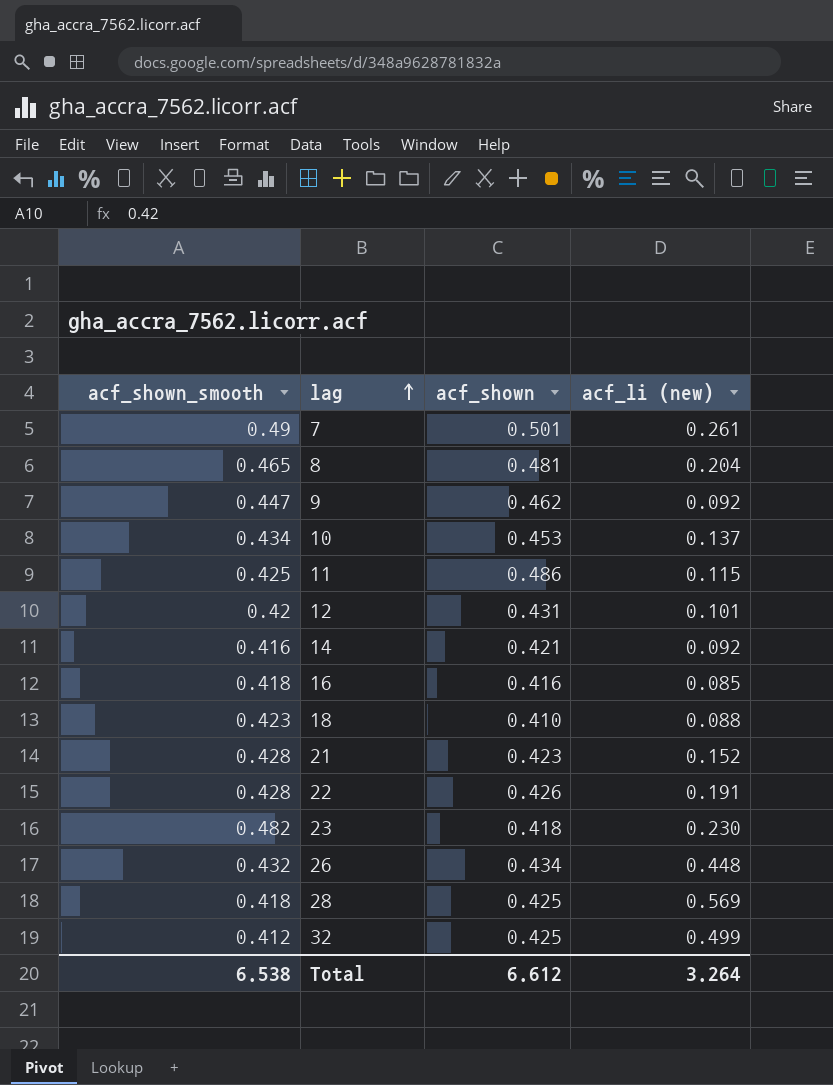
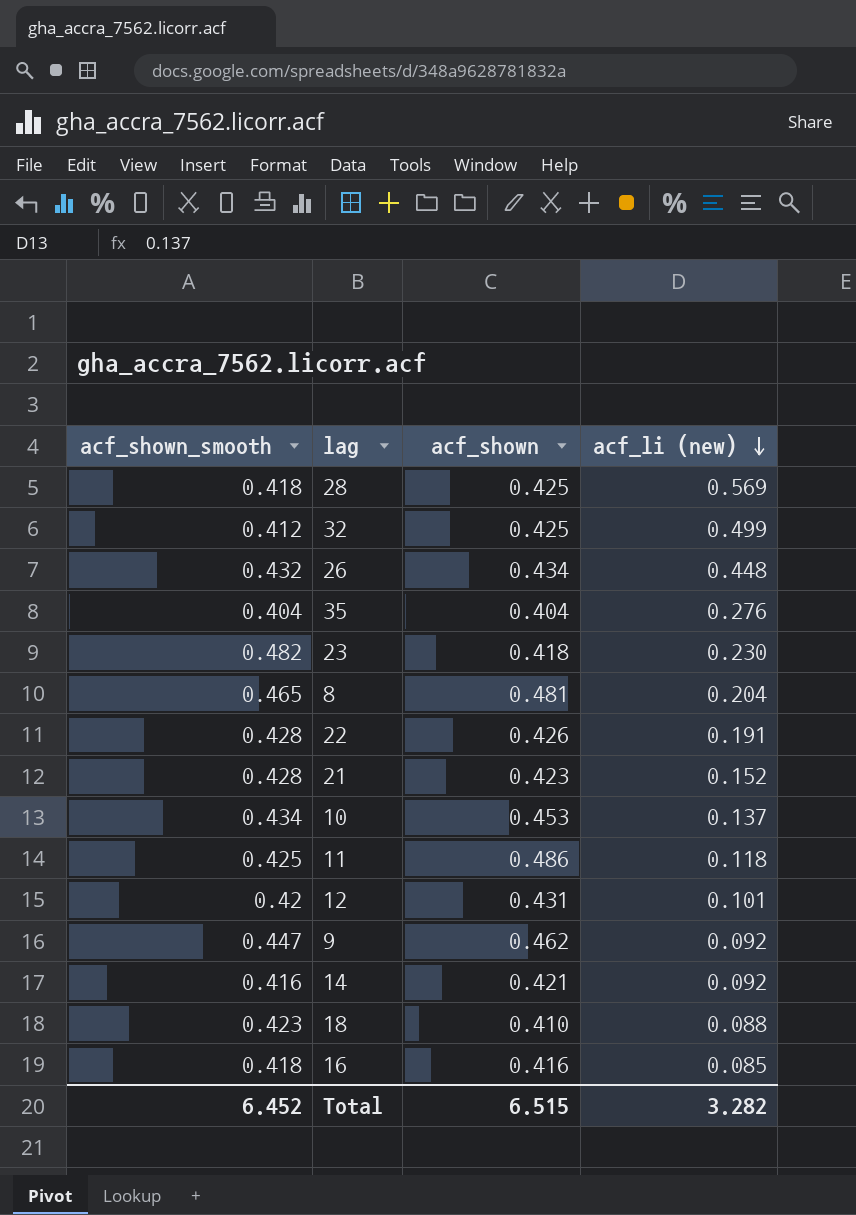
row order: lag ascending -> acf_li (new) descending
row 7: 0.49 | 0.501 | 0.261 -> none
row 35: none -> 0.404 | 0.404 | 0.276
11 | acf_li (new): 0.115 -> 0.118
Total | acf_shown_smooth: 6.538 -> 6.452
Total | acf_shown: 6.612 -> 6.515
Total | acf_li (new): 3.264 -> 3.282

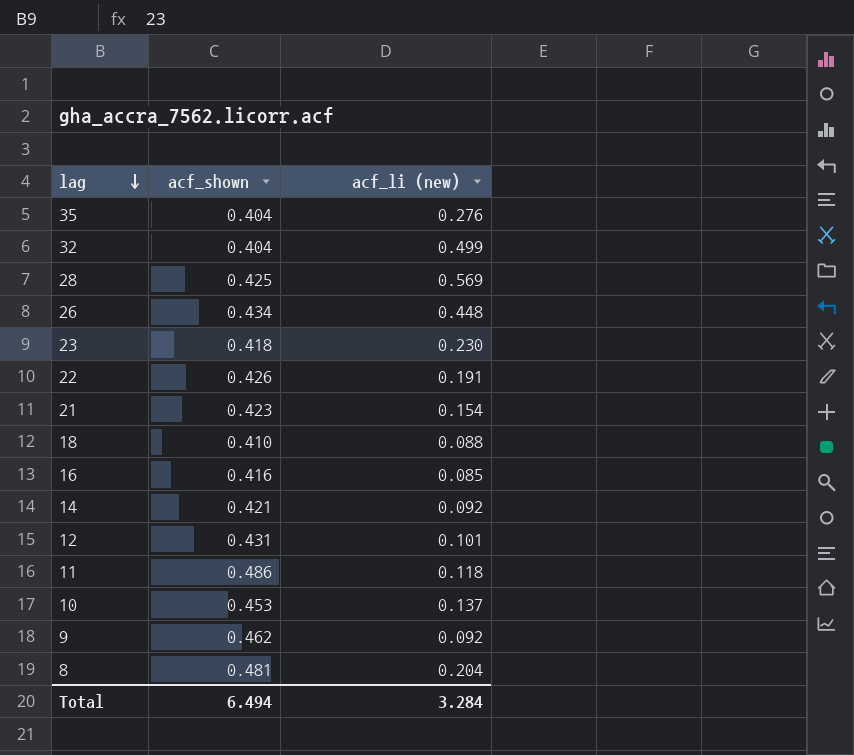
row order: acf_li (new) descending -> lag descending
column acf_shown_smooth | position: 1 -> none
32 | acf_shown: 0.425 -> 0.404
21 | acf_li (new): 0.152 -> 0.154
Total | acf_shown: 6.515 -> 6.494
Total | acf_li (new): 3.282 -> 3.284

